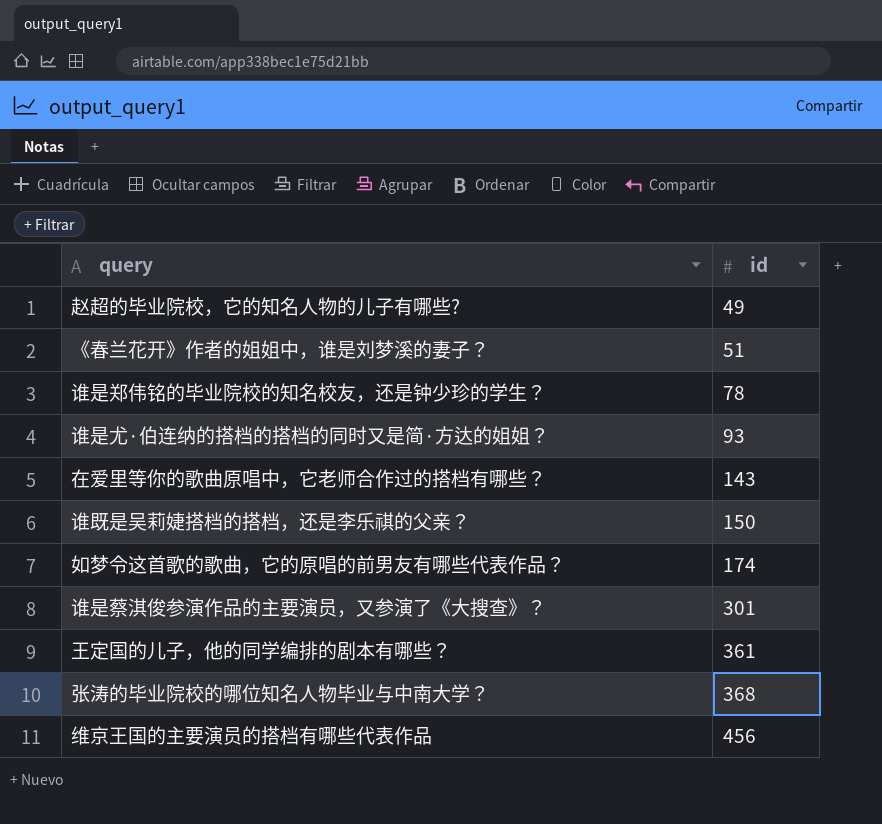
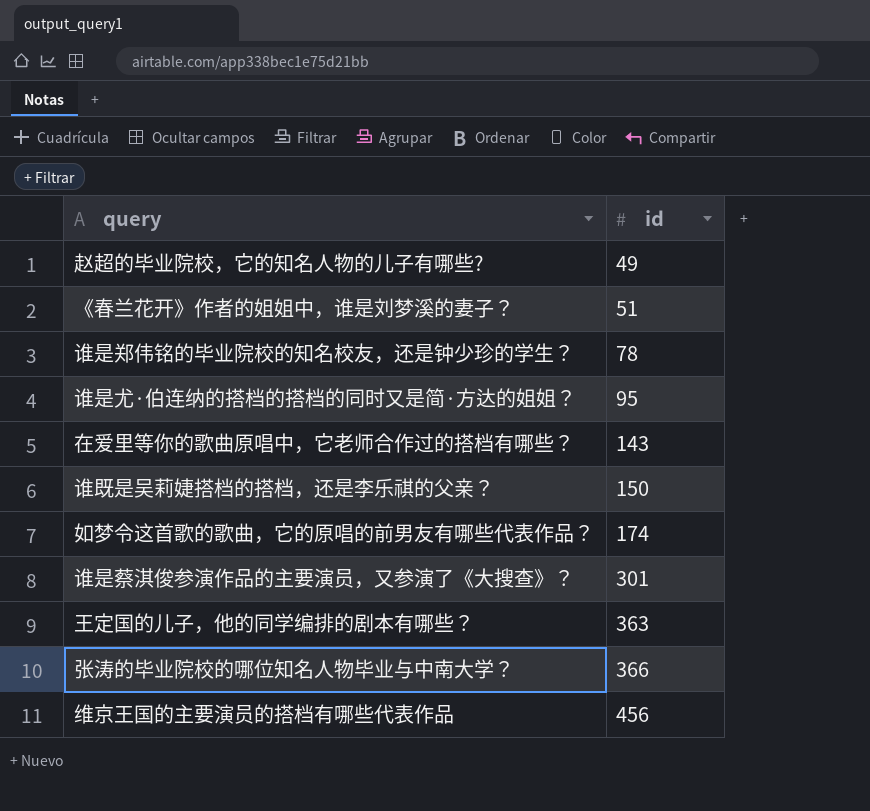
谁是尤·伯连纳的搭档的搭档的同时又是简·方达的姐姐？ | id: 93 -> 95
王定国的儿子，他的同学编排的剧本有哪些？ | id: 361 -> 363
张涛的毕业院校的哪位知名人物毕业与中南大学？ | id: 368 -> 366

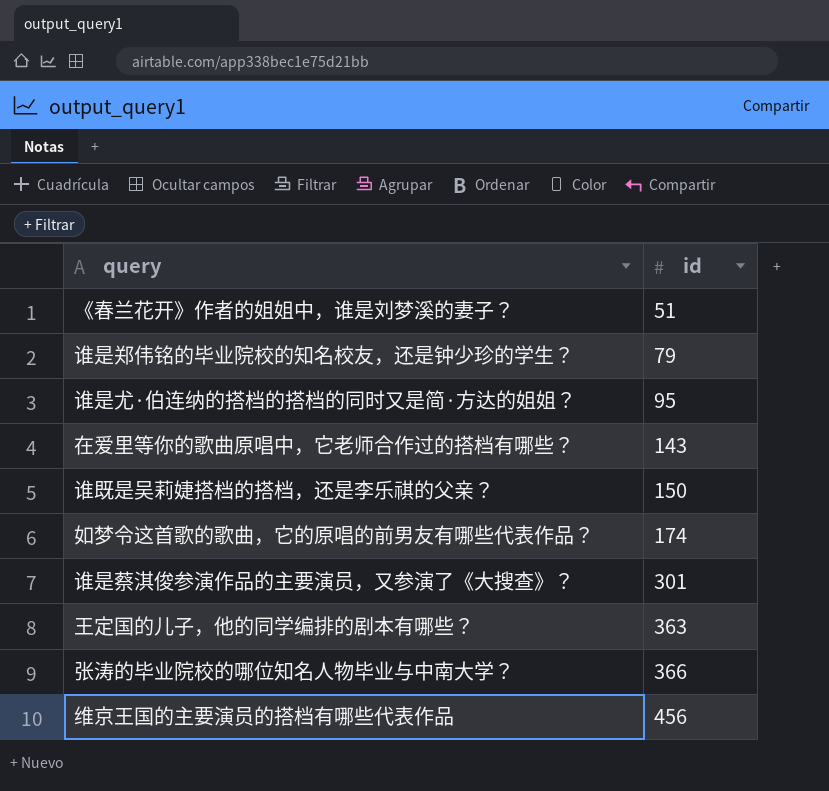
row 赵超的毕业院校，它的知名人物的儿子有哪些?: 49 -> none
谁是郑伟铭的毕业院校的知名校友，还是钟少珍的学生？ | id: 78 -> 79

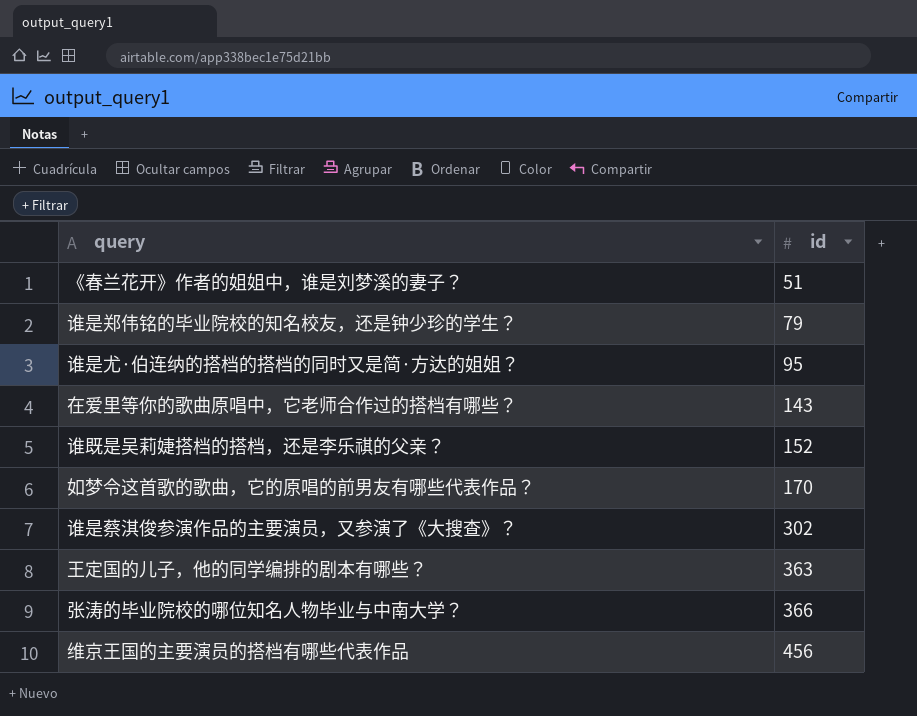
谁既是吴莉婕搭档的搭档，还是李乐祺的父亲？ | id: 150 -> 152
如梦令这首歌的歌曲，它的原唱的前男友有哪些代表作品？ | id: 174 -> 170
谁是蔡淇俊参演作品的主要演员，又参演了《大搜查》？ | id: 301 -> 302

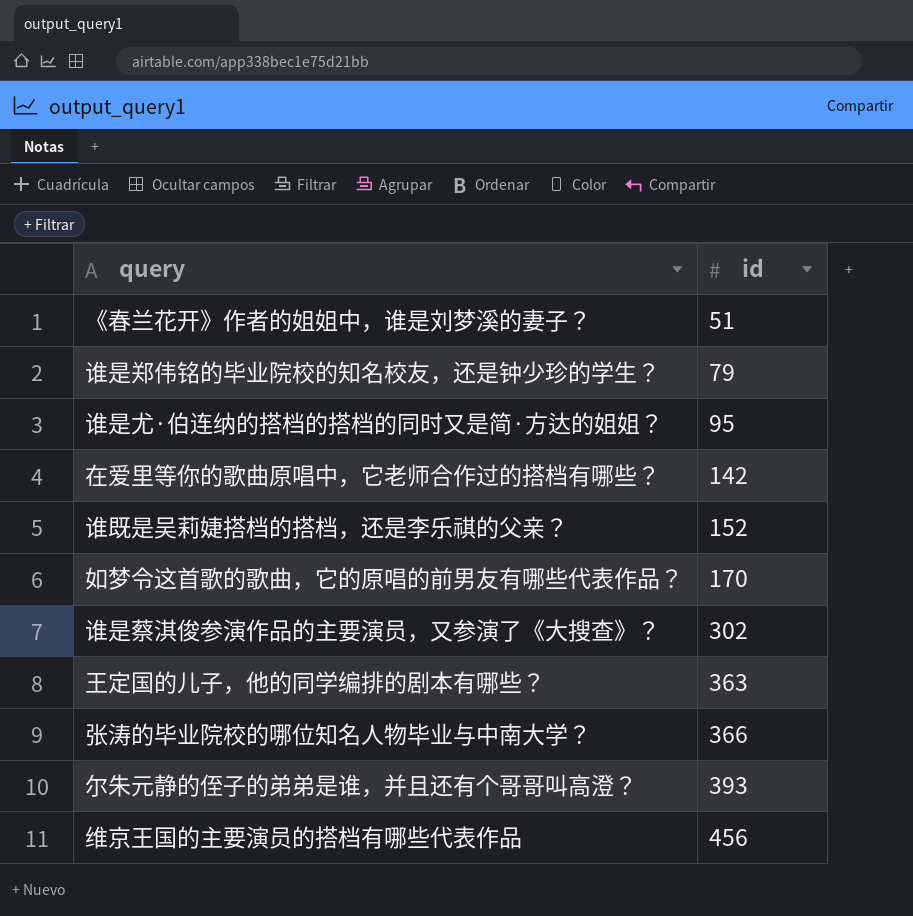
在爱里等你的歌曲原唱中，它老师合作过的搭档有哪些？ | id: 143 -> 142
row 尔朱元静的侄子的弟弟是谁，并且还有个哥哥叫高澄？: none -> 393

